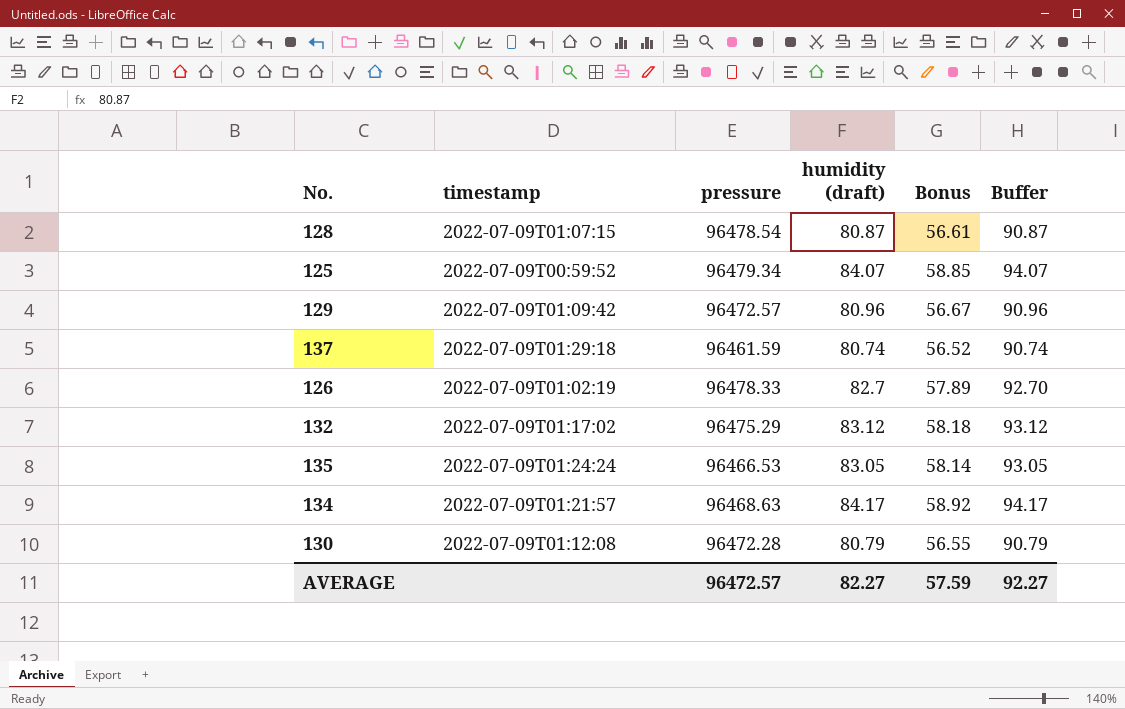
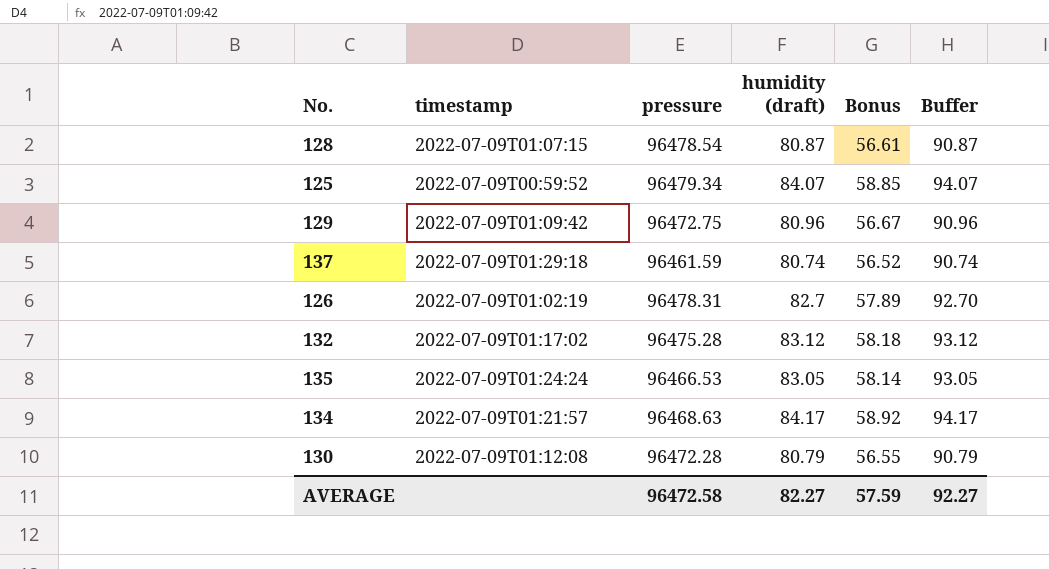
129 | pressure: 96472.57 -> 96472.75
126 | pressure: 96478.33 -> 96478.31
132 | pressure: 96475.29 -> 96475.28
AVERAGE | pressure: 96472.57 -> 96472.58

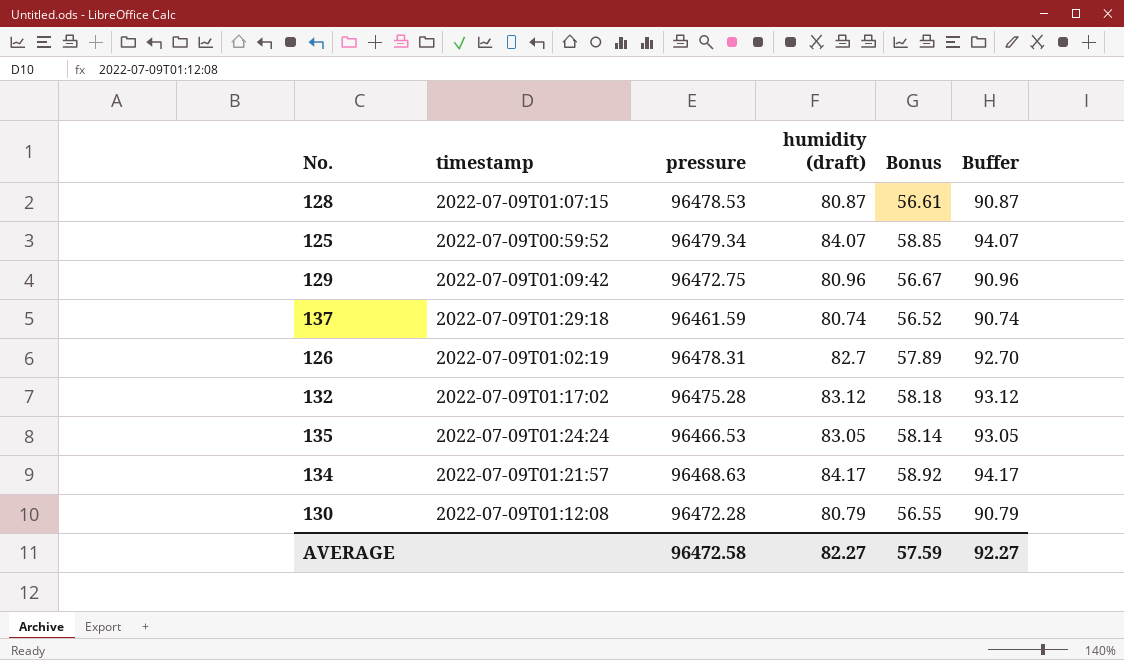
128 | pressure: 96478.54 -> 96478.53

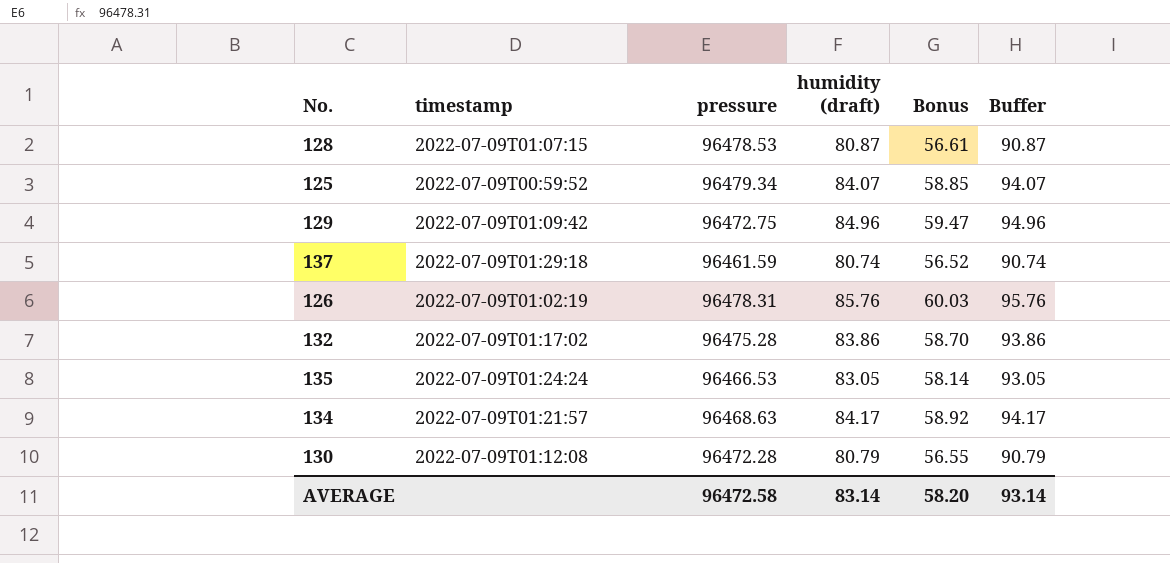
129 | humidity (draft): 80.96 -> 84.96
129 | Bonus: 56.67 -> 59.47
129 | Buffer: 90.96 -> 94.96
126 | humidity (draft): 82.7 -> 85.76
126 | Bonus: 57.89 -> 60.03
126 | Buffer: 92.70 -> 95.76
132 | humidity (draft): 83.12 -> 83.86
132 | Bonus: 58.18 -> 58.70
132 | Buffer: 93.12 -> 93.86
AVERAGE | humidity (draft): 82.27 -> 83.14
AVERAGE | Bonus: 57.59 -> 58.20
AVERAGE | Buffer: 92.27 -> 93.14

